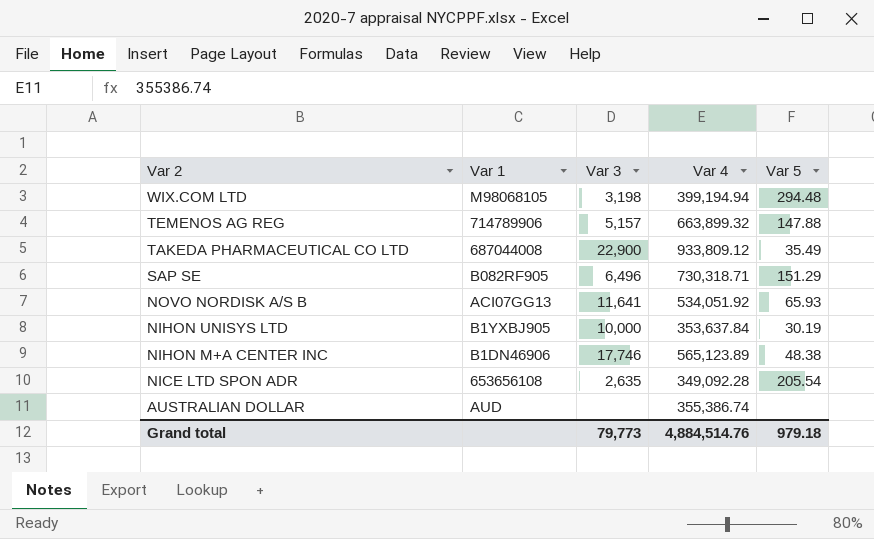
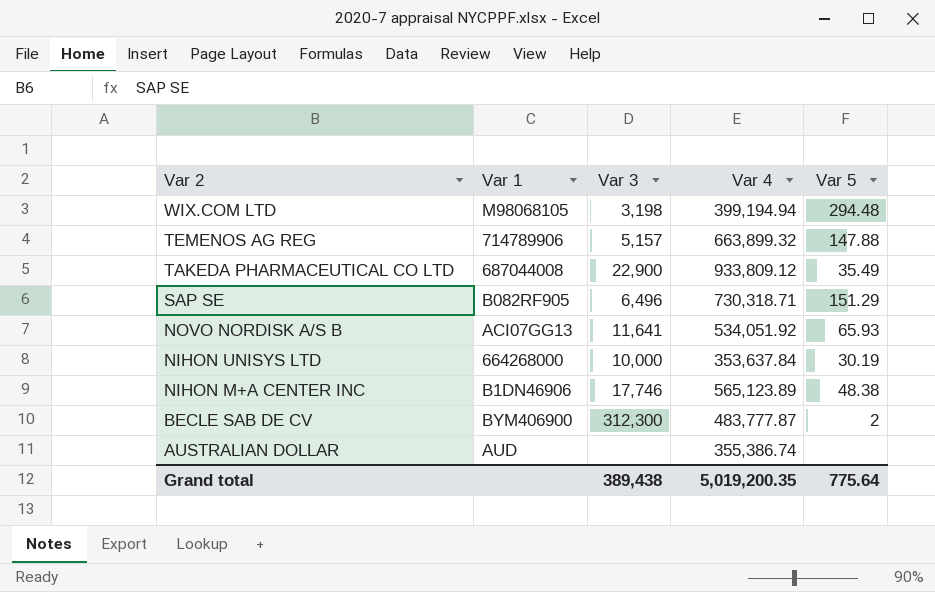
row NICE LTD SPON ADR: 653656108 | 2,635 | 349,092.28 | 205.54 -> none
NIHON UNISYS LTD | Var 1: B1YXBJ905 -> 664268000
row BECLE SAB DE CV: none -> BYM406900 | 312,300 | 483,777.87 | 2
Grand total | Var 3: 79,773 -> 389,438
Grand total | Var 4: 4,884,514.76 -> 5,019,200.35
Grand total | Var 5: 979.18 -> 775.64

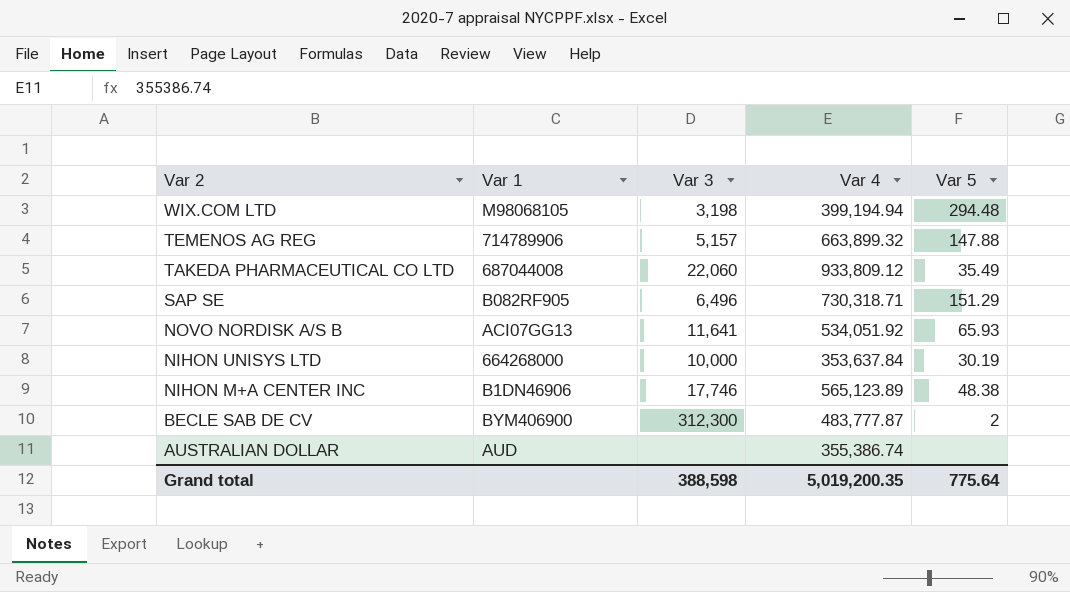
TAKEDA PHARMACEUTICAL CO LTD | Var 3: 22,900 -> 22,060
Grand total | Var 3: 389,438 -> 388,598

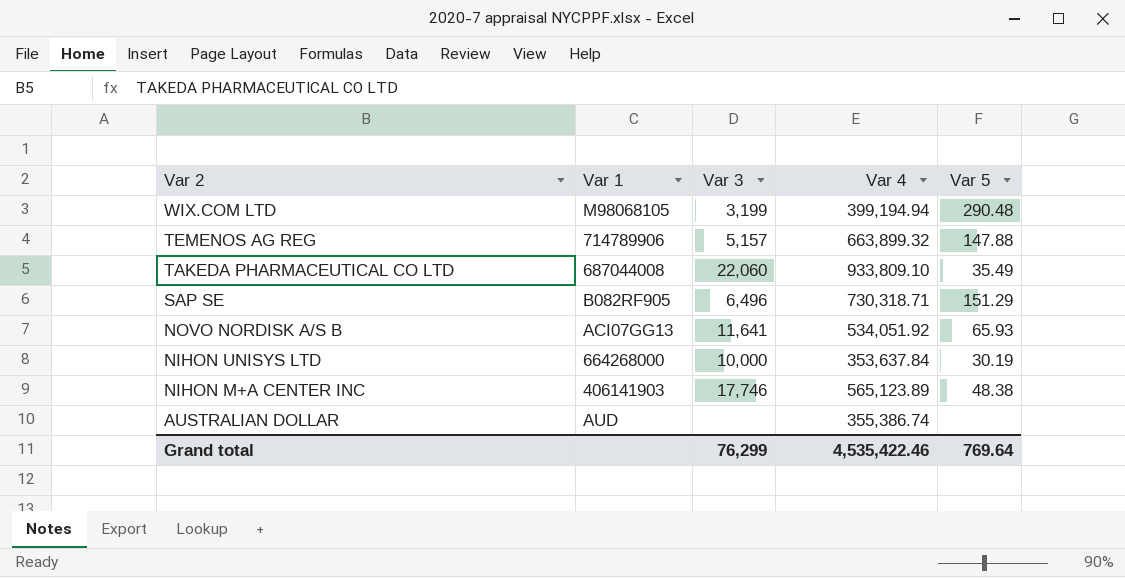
row BECLE SAB DE CV: BYM406900 | 312,300 | 483,777.87 | 2 -> none
WIX.COM LTD | Var 3: 3,198 -> 3,199
WIX.COM LTD | Var 5: 294.48 -> 290.48
TAKEDA PHARMACEUTICAL CO LTD | Var 4: 933,809.12 -> 933,809.10
NIHON M+A CENTER INC | Var 1: B1DN46906 -> 406141903
Grand total | Var 3: 388,598 -> 76,299
Grand total | Var 4: 5,019,200.35 -> 4,535,422.46
Grand total | Var 5: 775.64 -> 769.64

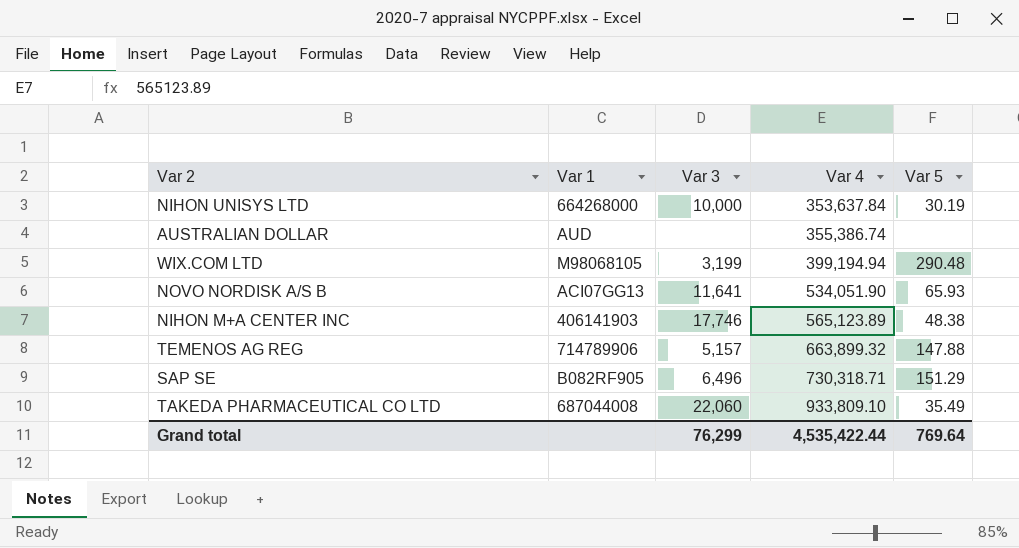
row order: Var 2 descending -> Var 4 ascending
NOVO NORDISK A/S B | Var 4: 534,051.92 -> 534,051.90
Grand total | Var 4: 4,535,422.46 -> 4,535,422.44

